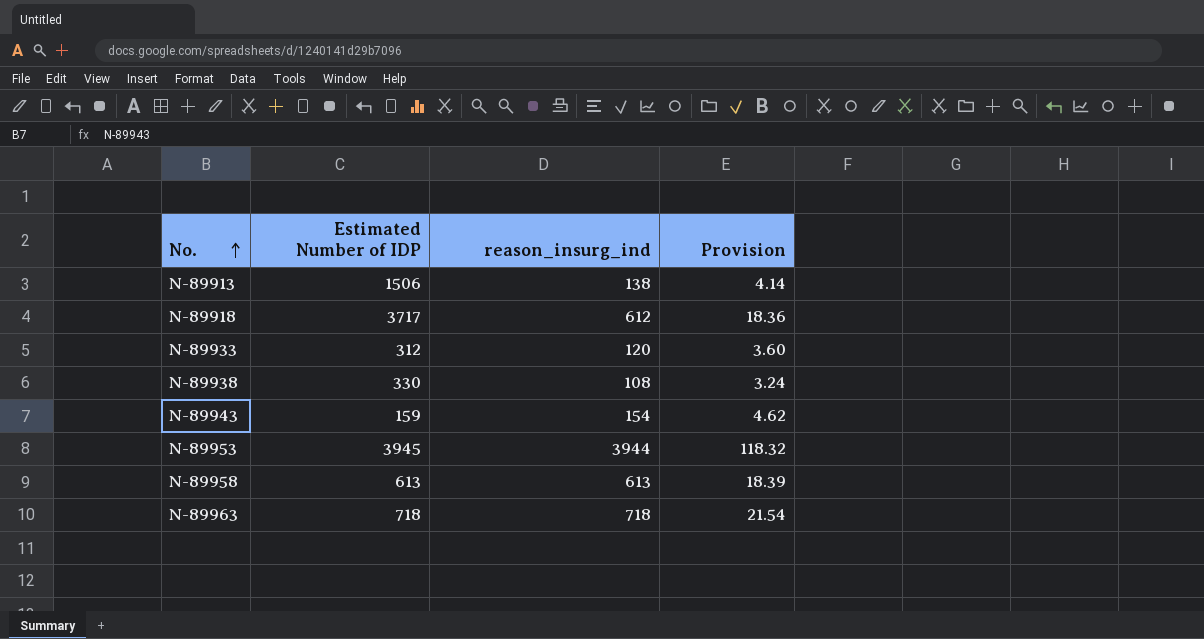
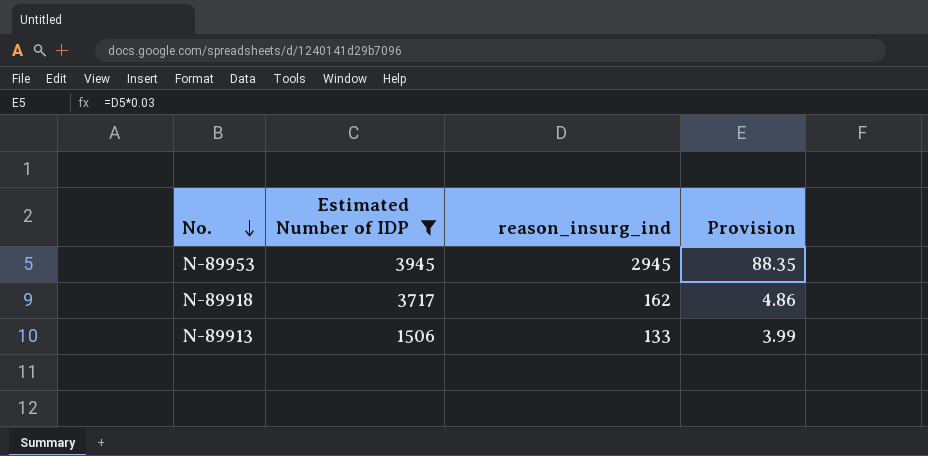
filter: none -> Estimated Number of IDP >= 1506
row order: No. ascending -> No. descending
N-89953 | reason_insurg_ind: 3944 -> 2945
N-89953 | Provision: 118.32 -> 88.35
N-89918 | reason_insurg_ind: 612 -> 162
N-89918 | Provision: 18.36 -> 4.86
N-89913 | reason_insurg_ind: 138 -> 133
N-89913 | Provision: 4.14 -> 3.99

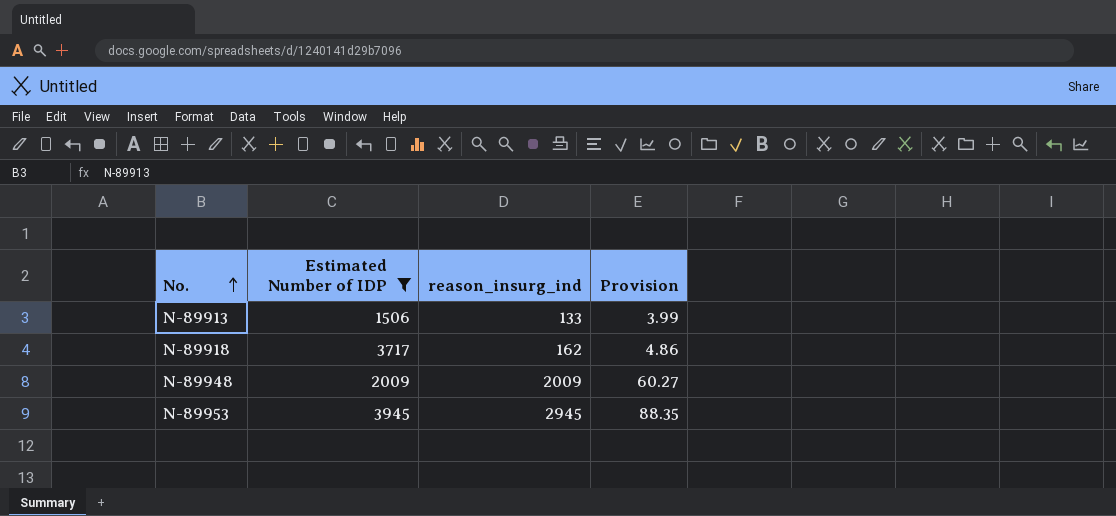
row order: No. descending -> No. ascending
row N-89948: none -> 2009 | 2009 | 60.27

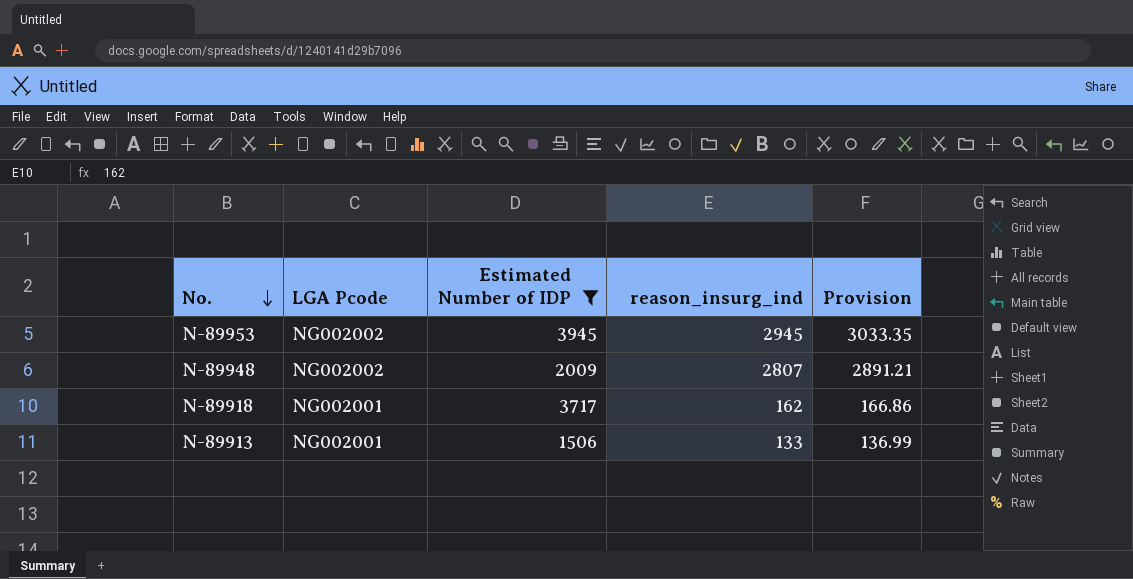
row order: No. ascending -> No. descending
column LGA Pcode | position: none -> 2
column Provision | formula: [reason_insurg_ind] * 0.03 -> [reason_insurg_ind] * 1.03
N-89948 | reason_insurg_ind: 2009 -> 2807

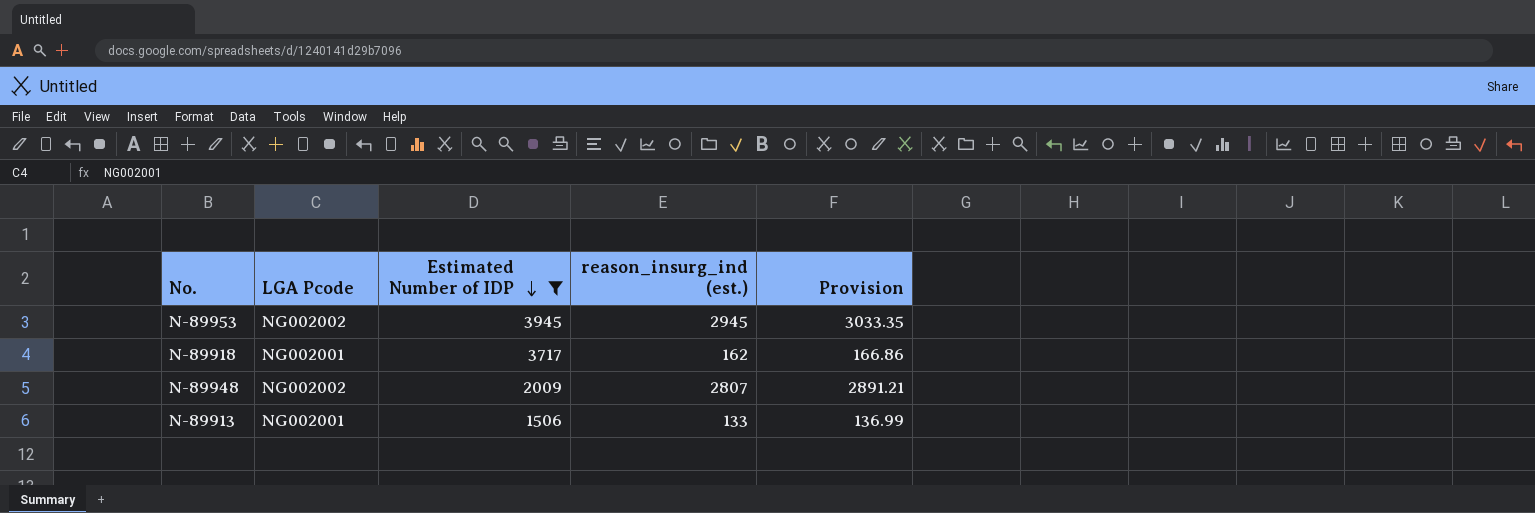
row order: No. descending -> Estimated Number of IDP descending
column name: reason_insurg_ind -> reason_insurg_ind (est.)

